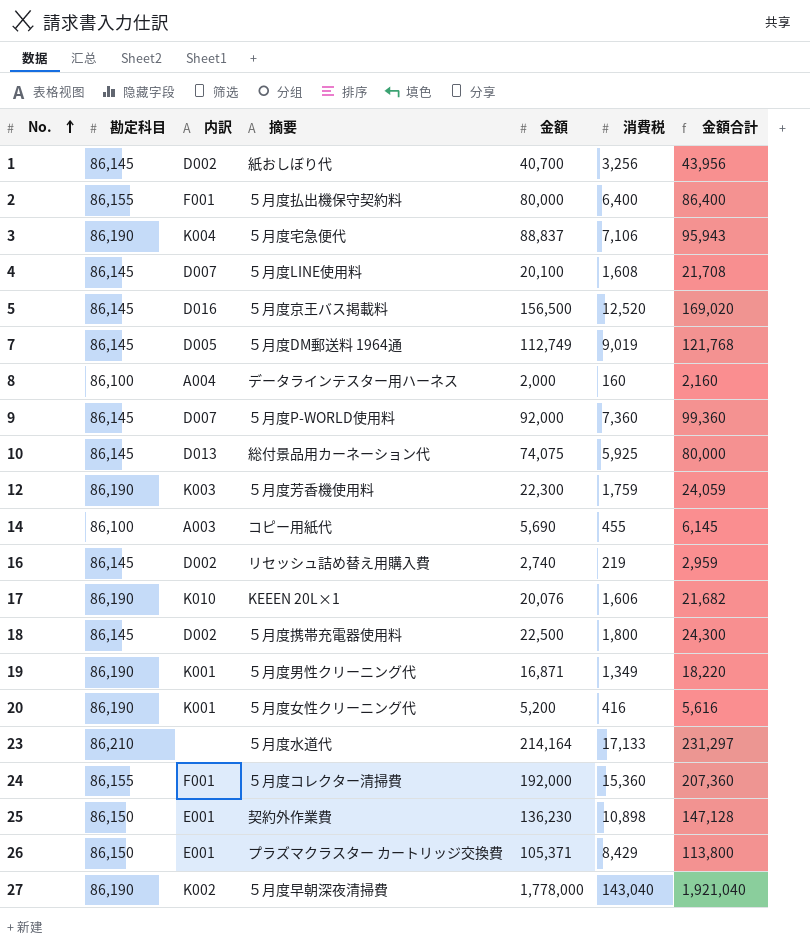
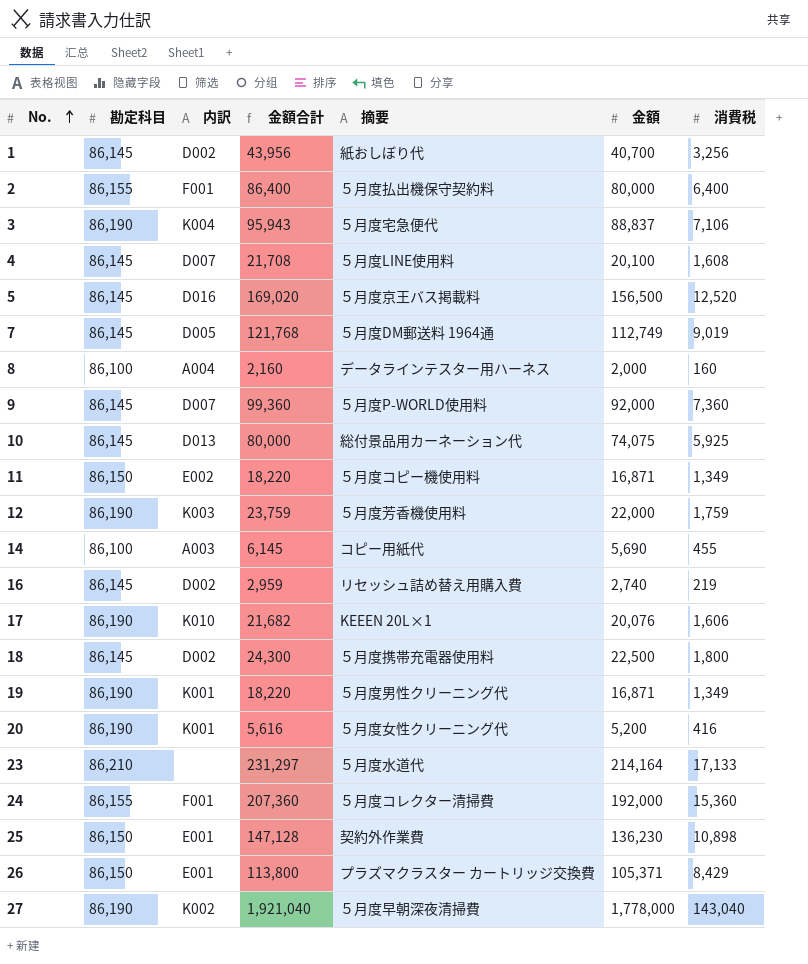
column 金額合計 | position: 7 -> 4
row 11: none -> 86,150 | E002 | 18,220 | ５月度コピー機使用料 | 16,871 | 1,349
12 | 金額合計: 24,059 -> 23,759
12 | 金額: 22,300 -> 22,000

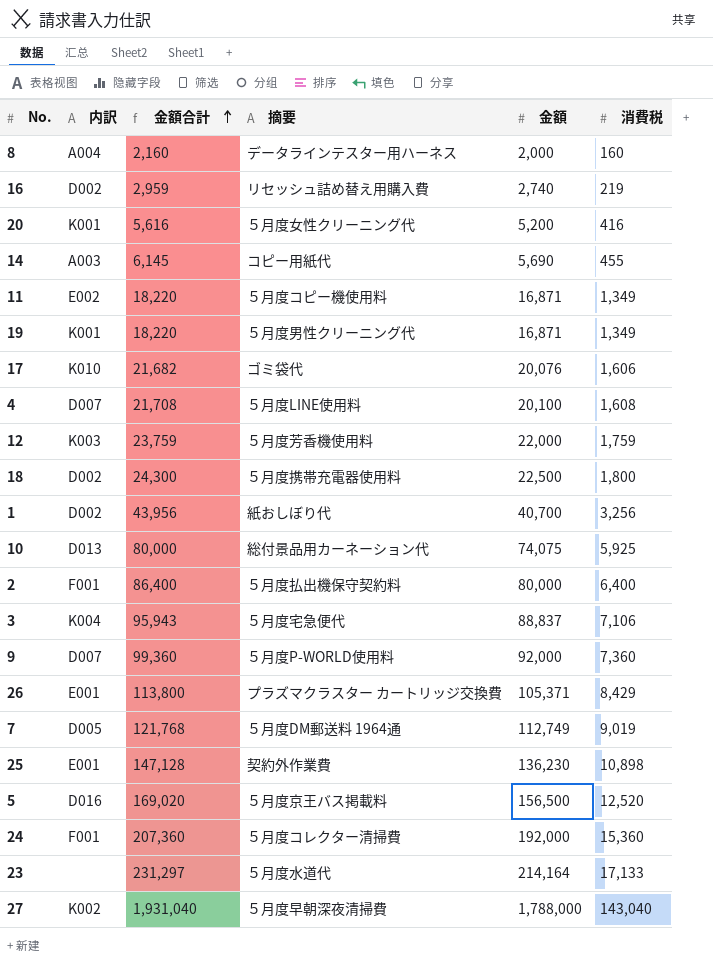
row order: No. ascending -> 金額合計 ascending
column 勘定科目 | position: 2 -> none
17 | 摘要: KEEEN 20L×1 -> ゴミ袋代
27 | 金額合計: 1,921,040 -> 1,931,040
27 | 金額: 1,778,000 -> 1,788,000

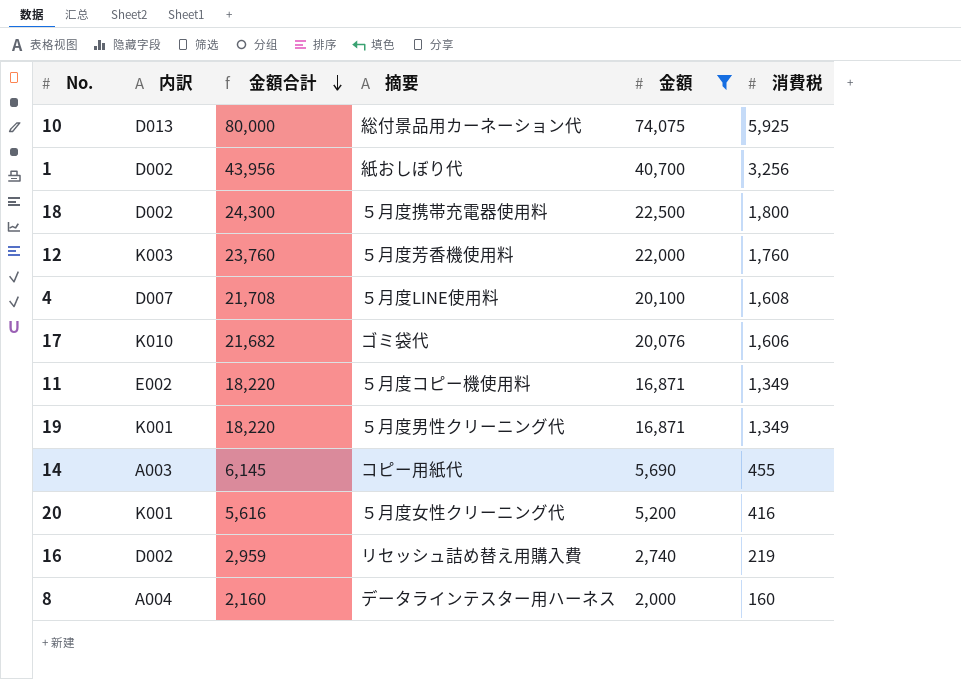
filter: none -> 金額 <= 74,075
row order: 金額合計 ascending -> 金額合計 descending
12 | 金額合計: 23,759 -> 23,760
12 | 消費税: 1,759 -> 1,760

